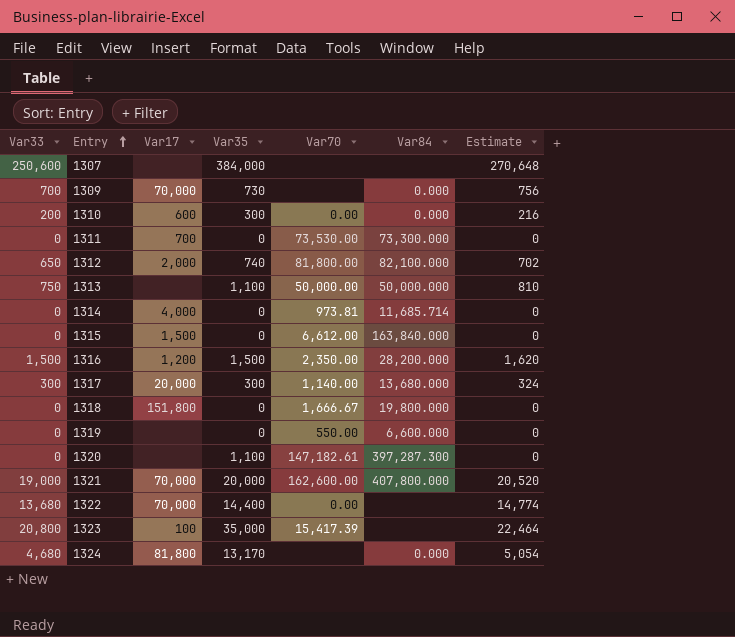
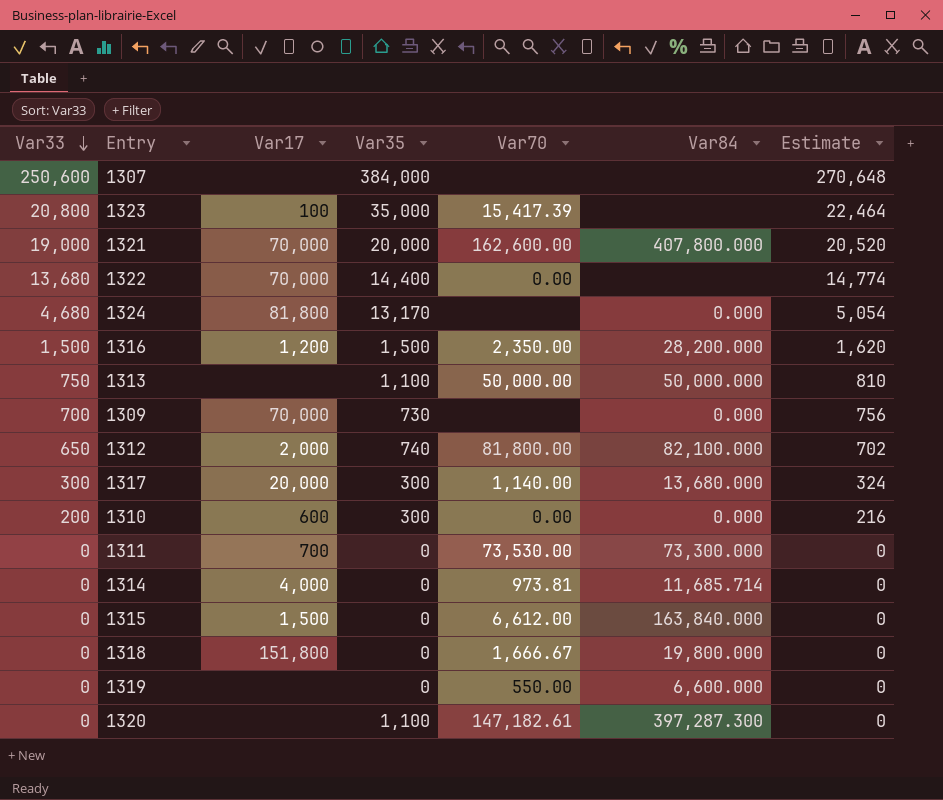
row order: Entry ascending -> Var33 descending

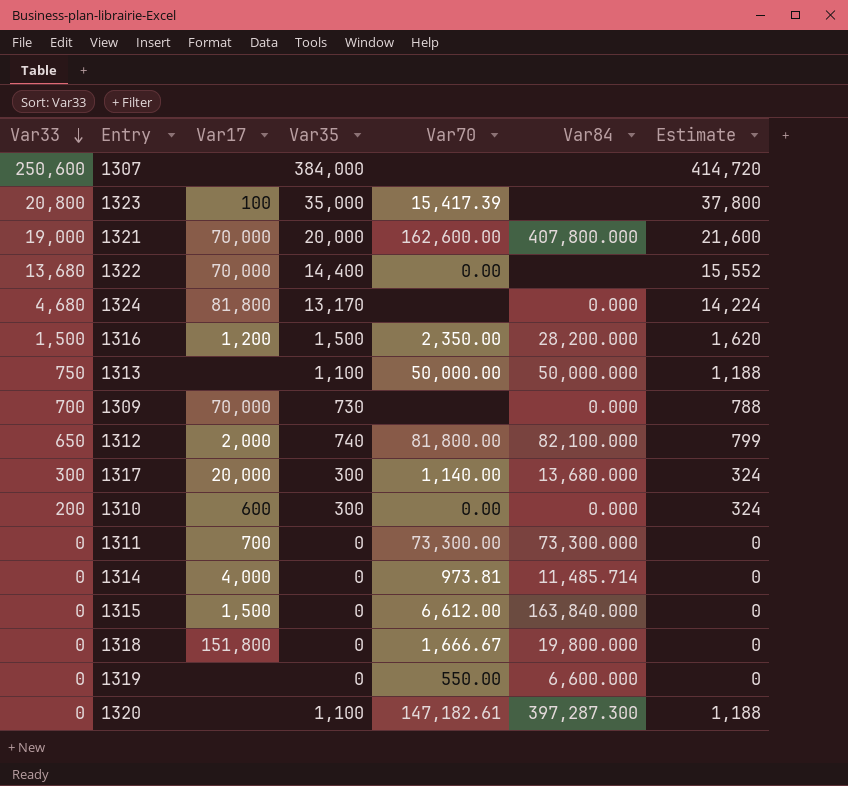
column Estimate | formula: [Var33] * 1.08 -> [Var35] * 1.08
1311 | Var70: 73,530.00 -> 73,300.00
1314 | Var84: 11,685.714 -> 11,485.714

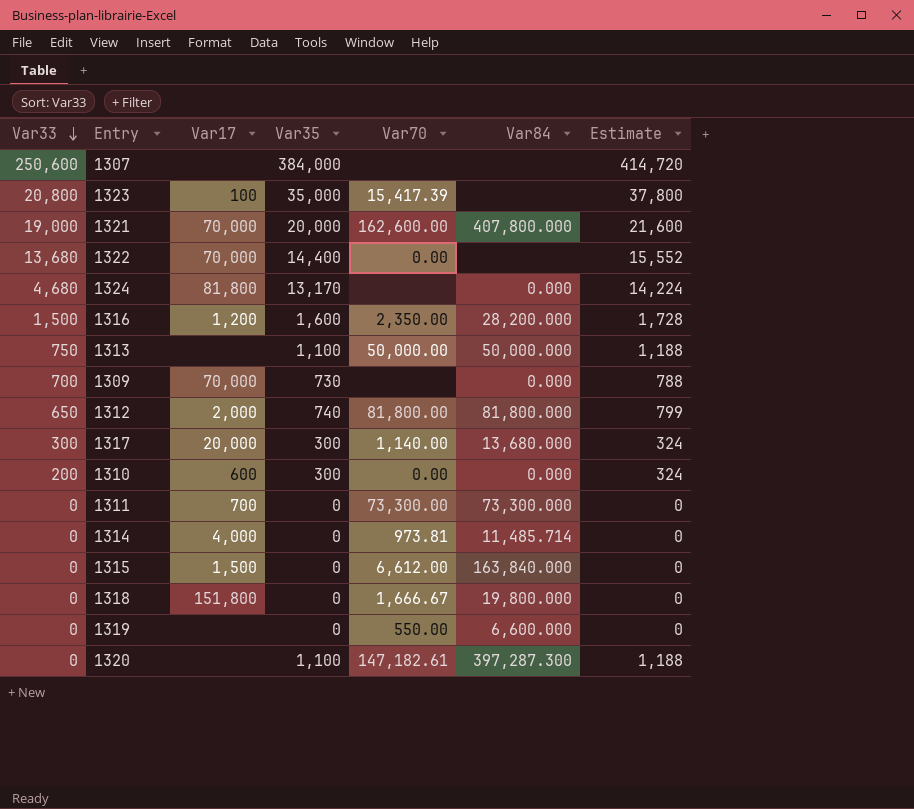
1316 | Var35: 1,500 -> 1,600
1316 | Estimate: 1,620 -> 1,728
1312 | Var84: 82,100.000 -> 81,800.000

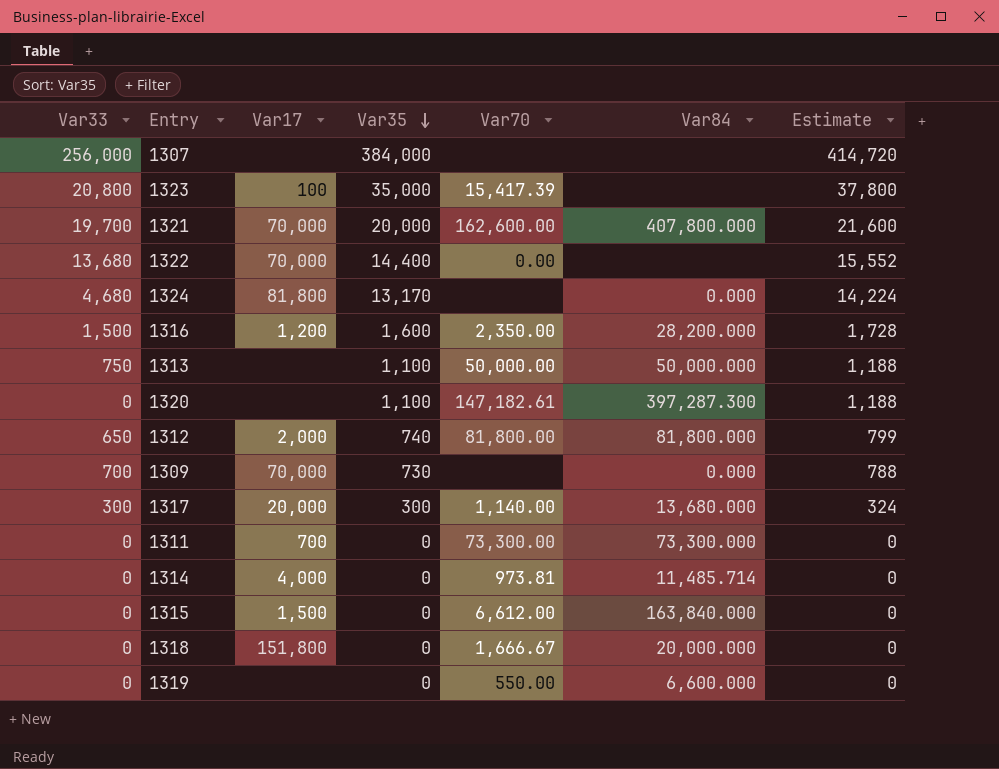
row order: Var33 descending -> Var35 descending
row 1310: 200 | 600 | 300 | 0.00 | 0.000 | 324 -> none
1307 | Var33: 250,600 -> 256,000
1321 | Var33: 19,000 -> 19,700
1318 | Var84: 19,800.000 -> 20,000.000

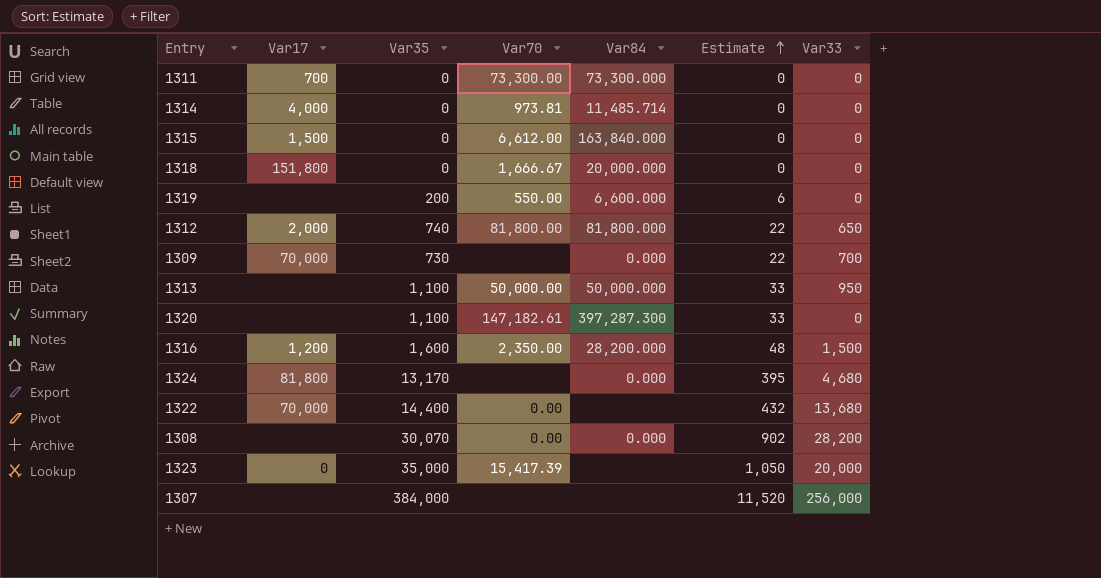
row order: Var35 descending -> Estimate ascending
column Estimate | formula: [Var35] * 1.08 -> [Var35] * 0.03
column Var33 | position: 1 -> 7
row 1321: 19,700 | 70,000 | 20,000 | 162,600.00 | 407,800.000 | 21,600 -> none
row 1317: 300 | 20,000 | 300 | 1,140.00 | 13,680.000 | 324 -> none
1319 | Var35: 0 -> 200
1313 | Var33: 750 -> 950
row 1308: none -> none | 30,070 | 0.00 | 0.000 | 902 | 28,200
1323 | Var17: 100 -> 0
1323 | Var33: 20,800 -> 20,000

